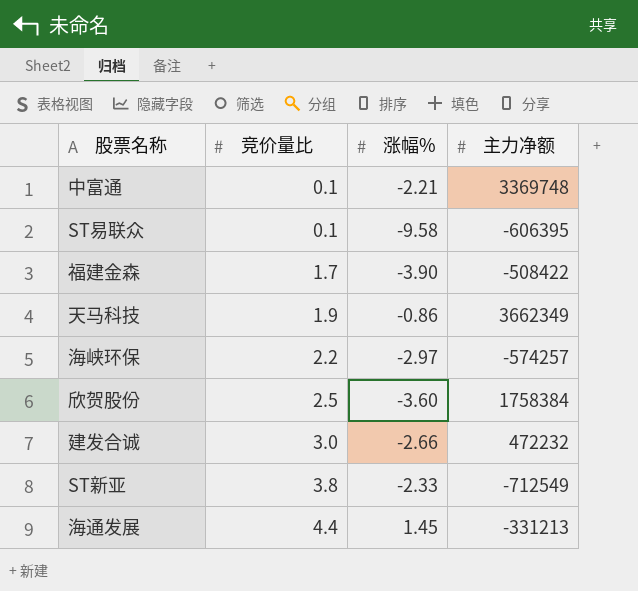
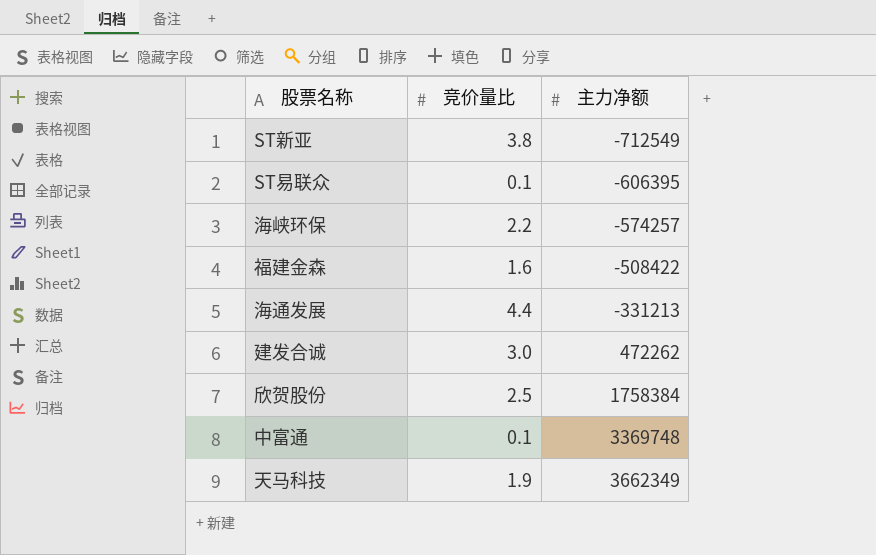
row order: 竞价量比 ascending -> 主力净额 ascending
column 涨幅% | position: 3 -> none
福建金森 | 竞价量比: 1.7 -> 1.6
建发合诚 | 主力净额: 472232 -> 472262

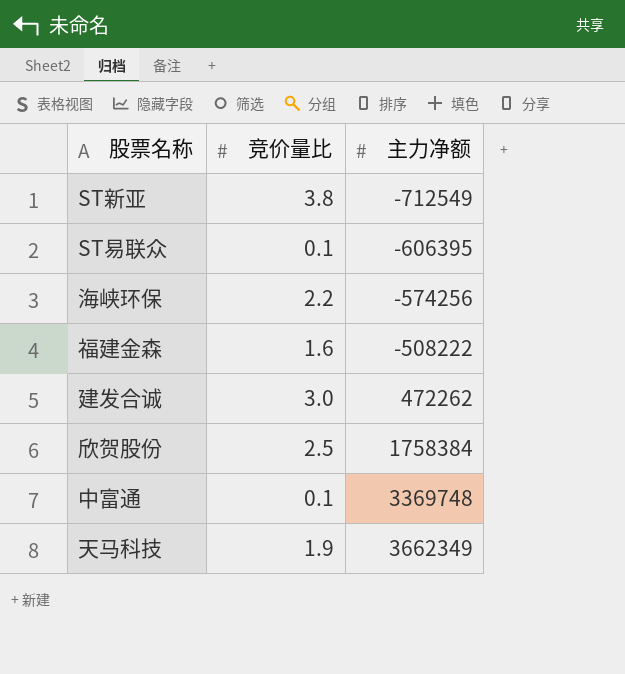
row 海通发展: 4.4 | -331213 -> none
海峡环保 | 主力净额: -574257 -> -574256
福建金森 | 主力净额: -508422 -> -508222

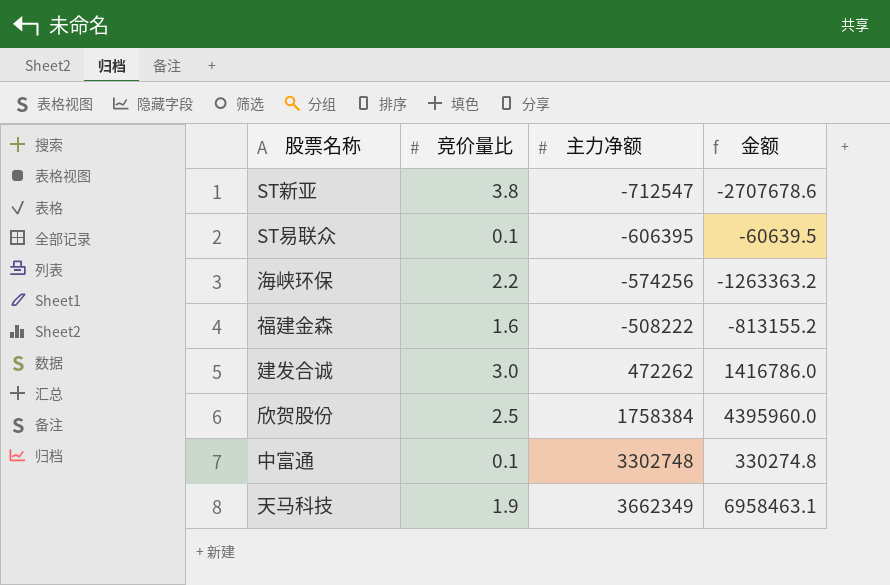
column 金额 | formula: none -> [竞价量比] * [主力净额]
ST新亚 | 主力净额: -712549 -> -712547
中富通 | 主力净额: 3369748 -> 3302748

